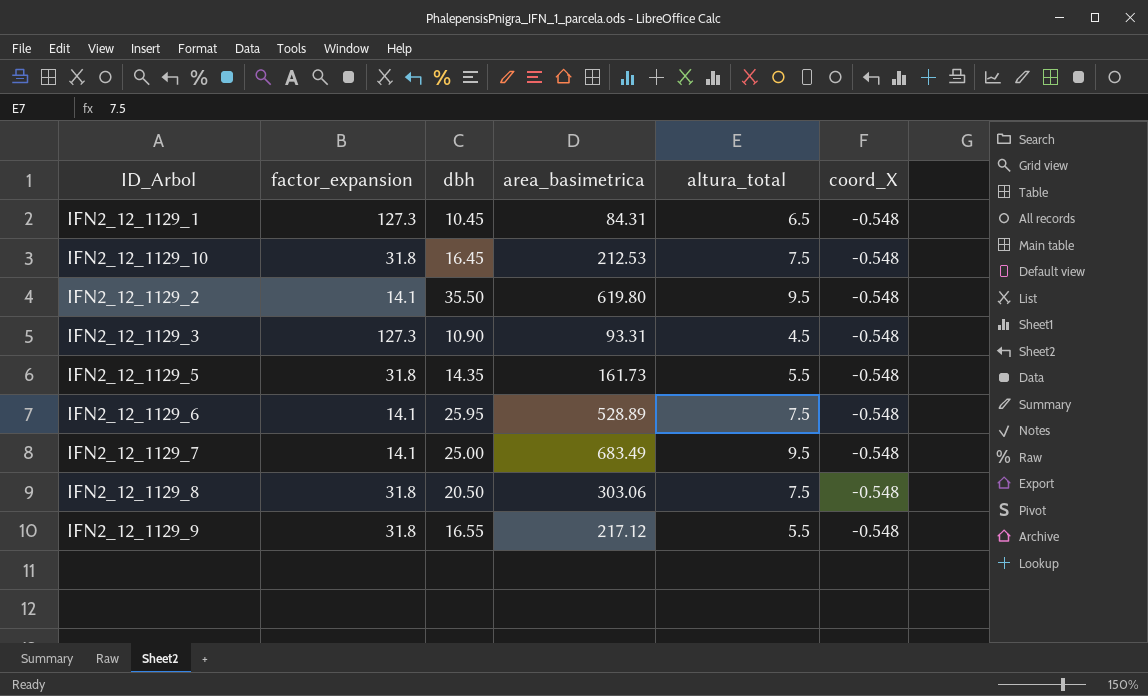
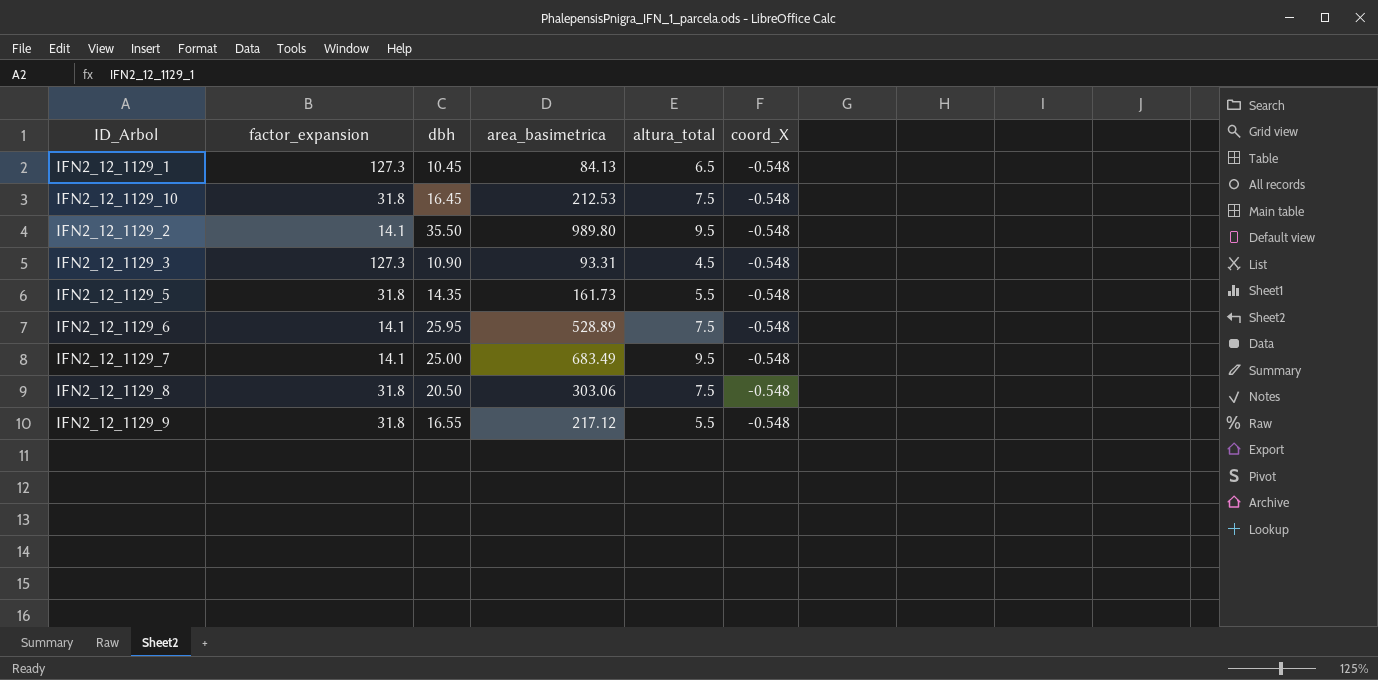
IFN2_12_1129_1 | area_basimetrica: 84.31 -> 84.13
IFN2_12_1129_2 | area_basimetrica: 619.80 -> 989.80

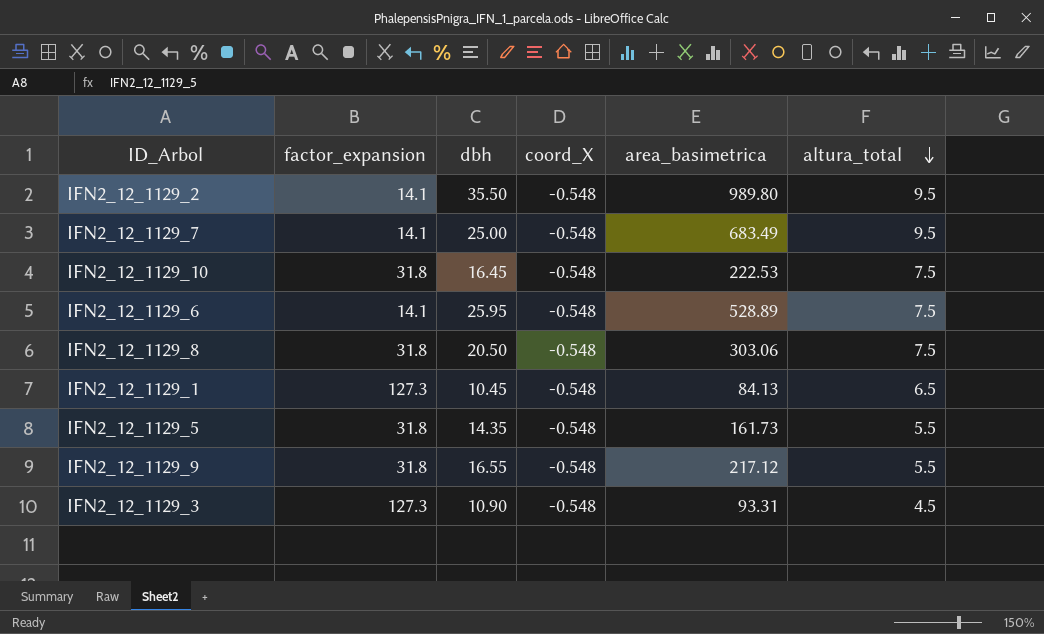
row order: none -> altura_total descending
column coord_X | position: 6 -> 4
IFN2_12_1129_10 | area_basimetrica: 212.53 -> 222.53

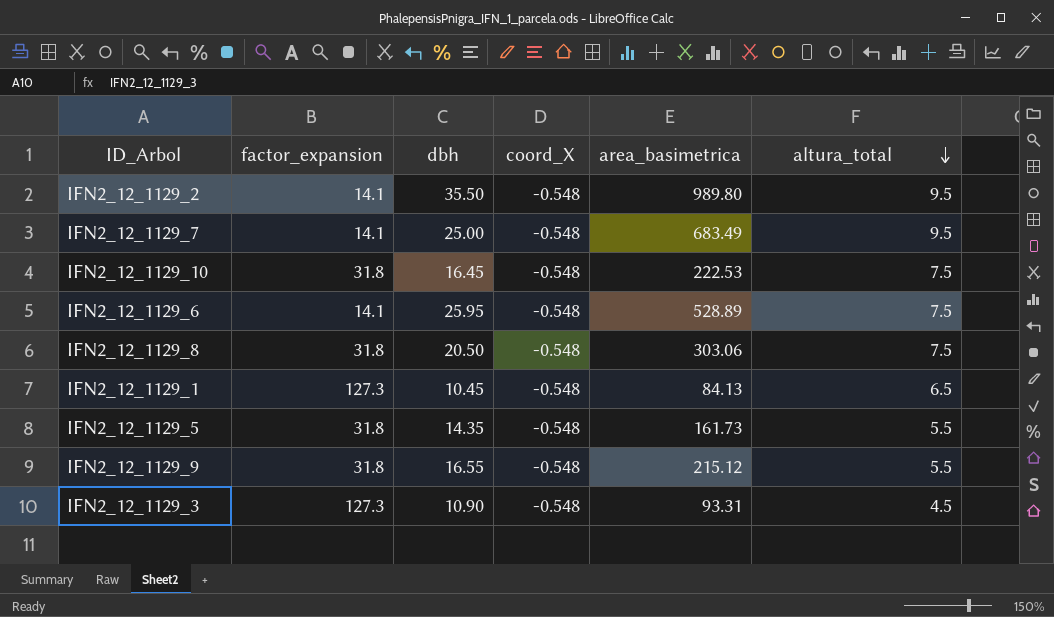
IFN2_12_1129_9 | area_basimetrica: 217.12 -> 215.12

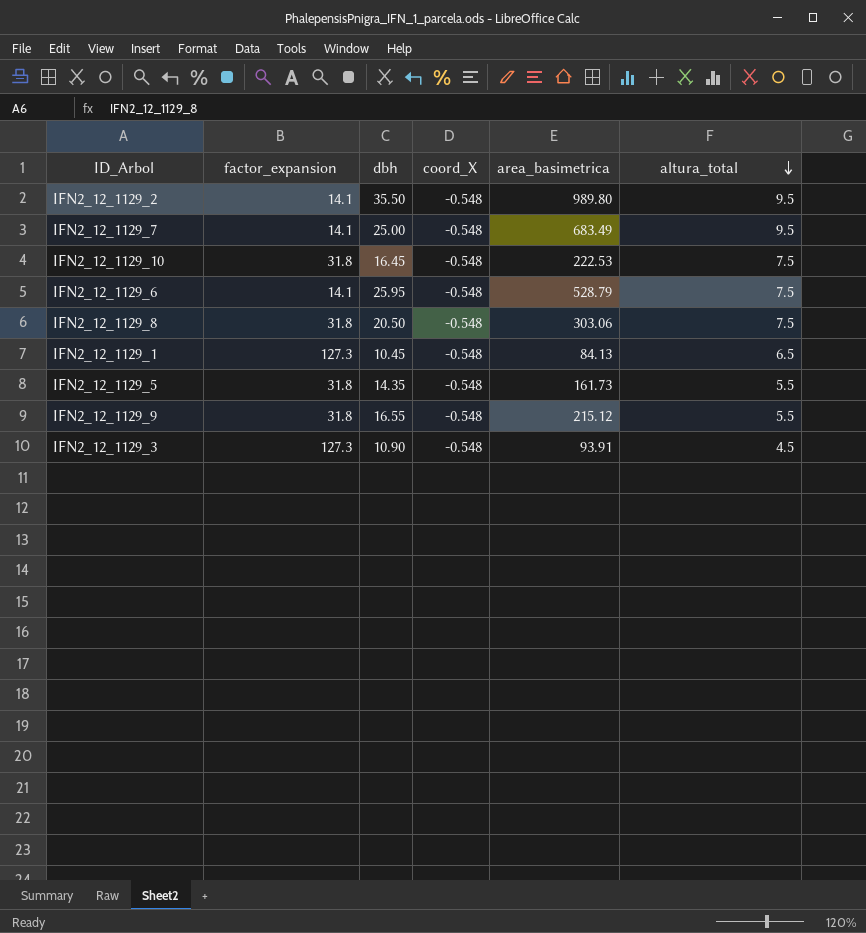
IFN2_12_1129_6 | area_basimetrica: 528.89 -> 528.79
IFN2_12_1129_3 | area_basimetrica: 93.31 -> 93.91

